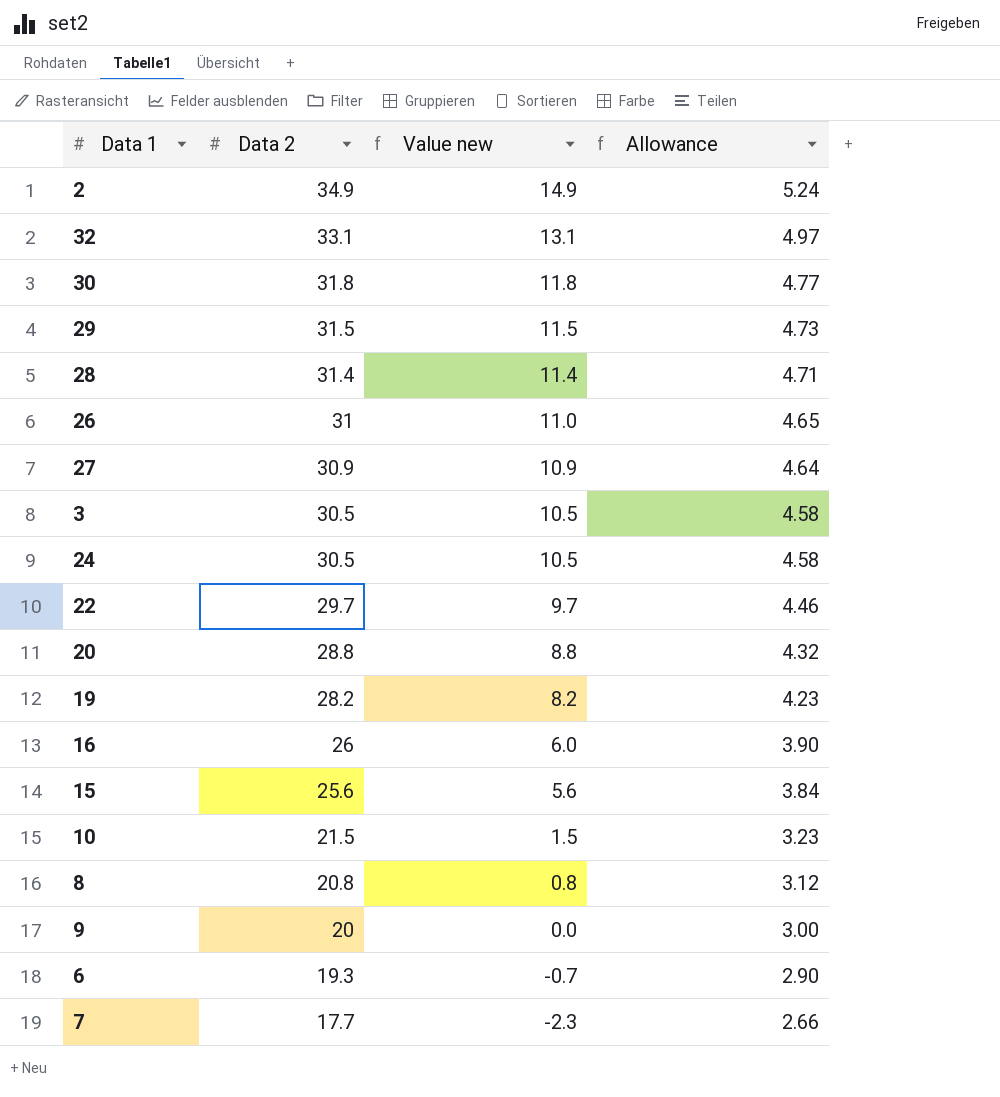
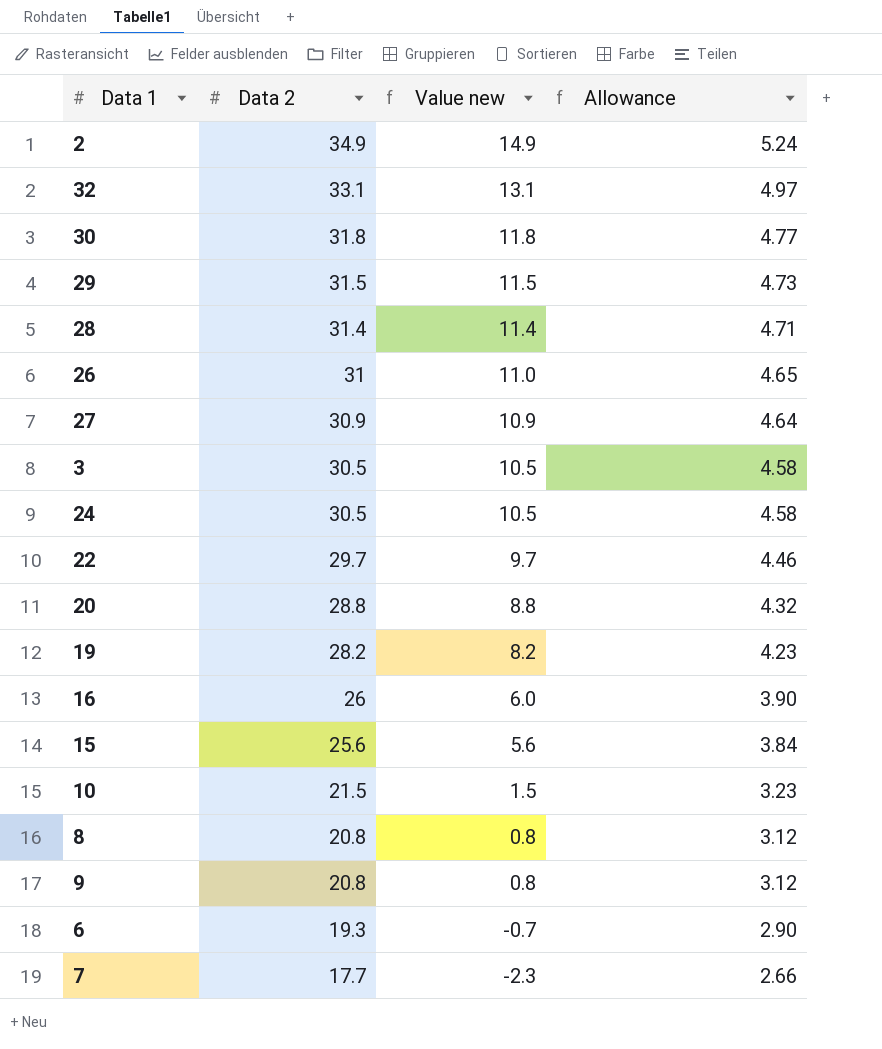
9 | Data 2: 20 -> 20.8
9 | Value new: 0.0 -> 0.8
9 | Allowance: 3.00 -> 3.12

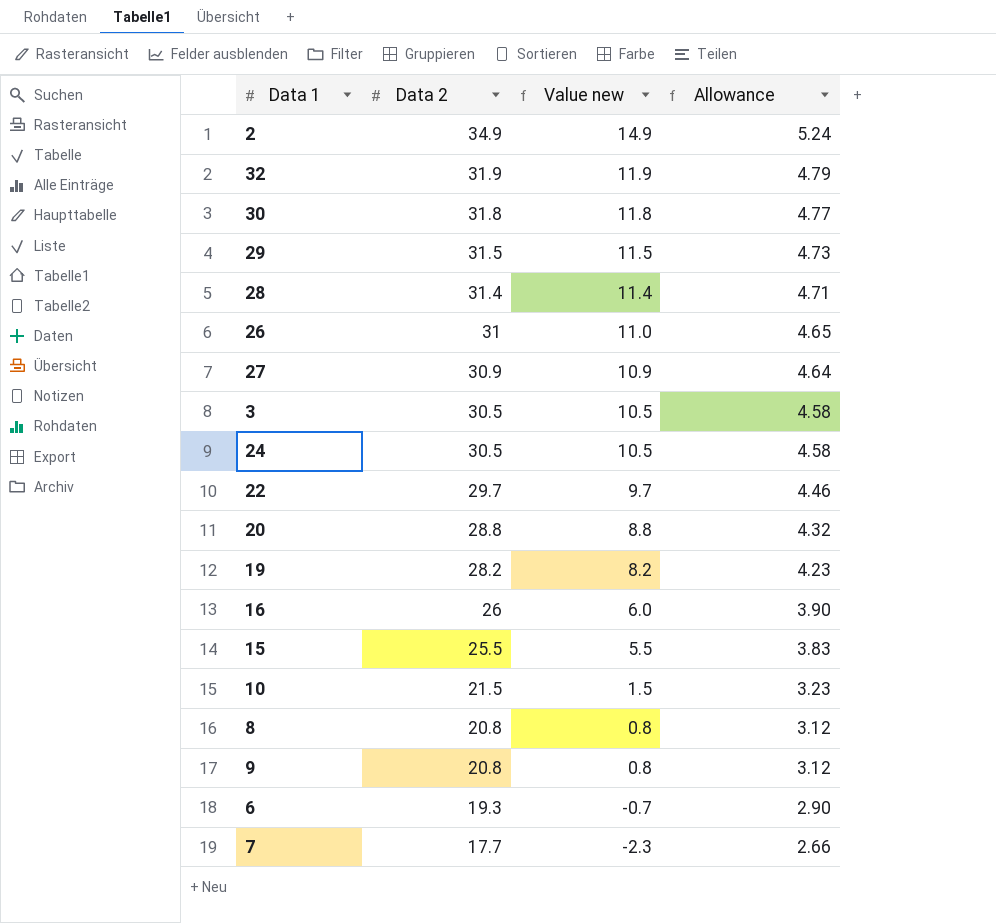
32 | Data 2: 33.1 -> 31.9
32 | Value new: 13.1 -> 11.9
32 | Allowance: 4.97 -> 4.79
15 | Data 2: 25.6 -> 25.5
15 | Value new: 5.6 -> 5.5
15 | Allowance: 3.84 -> 3.83

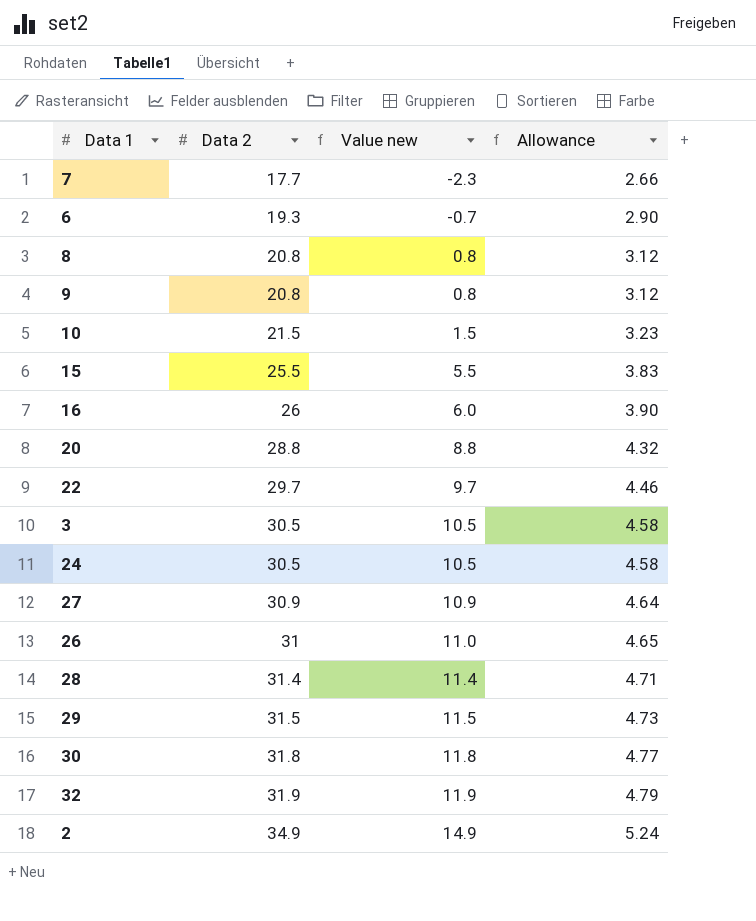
row order: Data 2 descending -> Data 2 ascending
row 19: 28.2 | 8.2 | 4.23 -> none

